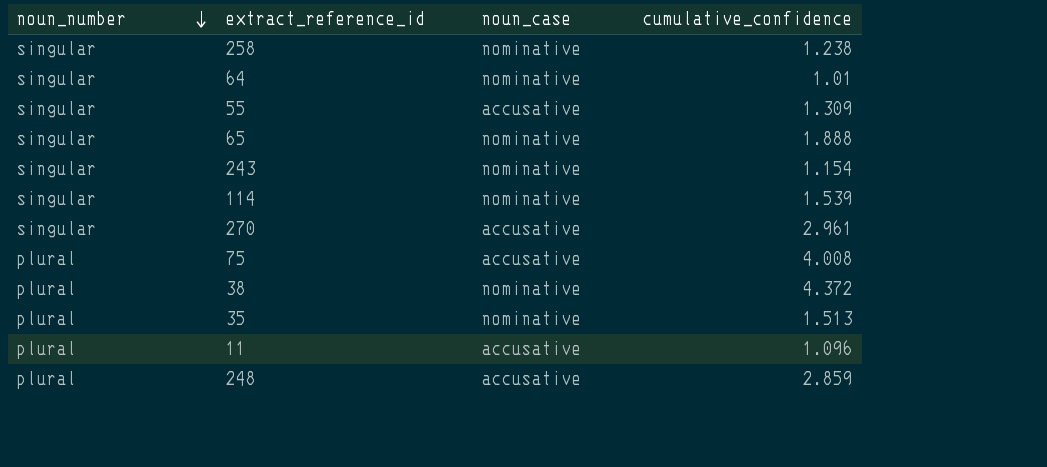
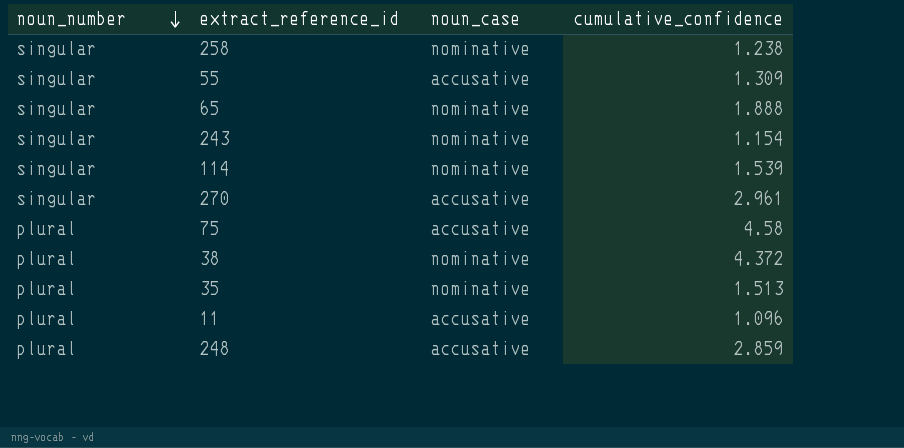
row 64: singular | nominative | 1.01 -> none
75 | cumulative_confidence: 4.008 -> 4.58

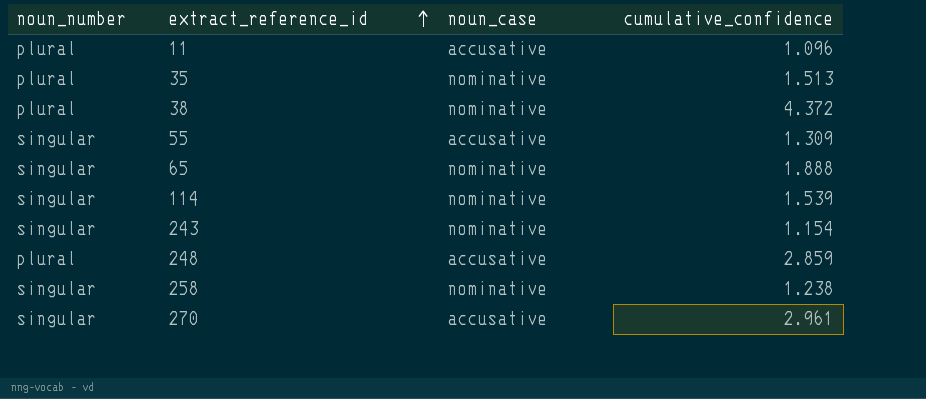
row order: noun_number descending -> extract_reference_id ascending
row 75: plural | accusative | 4.58 -> none

